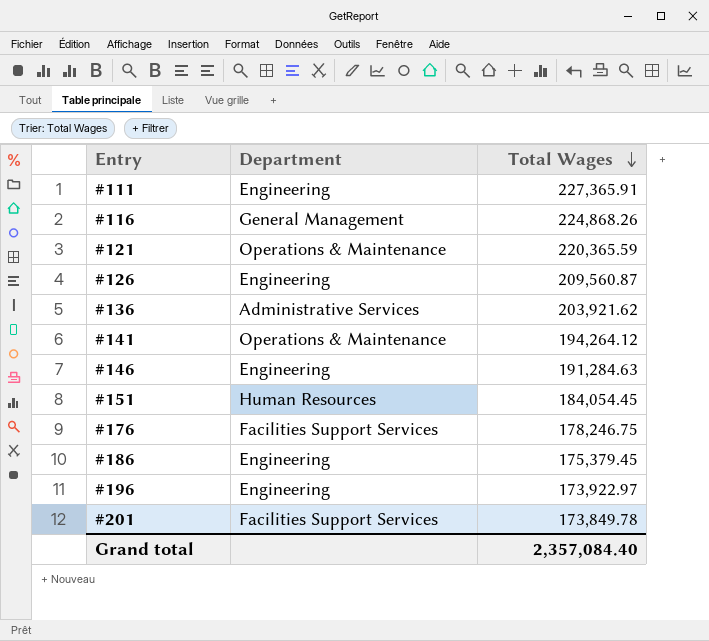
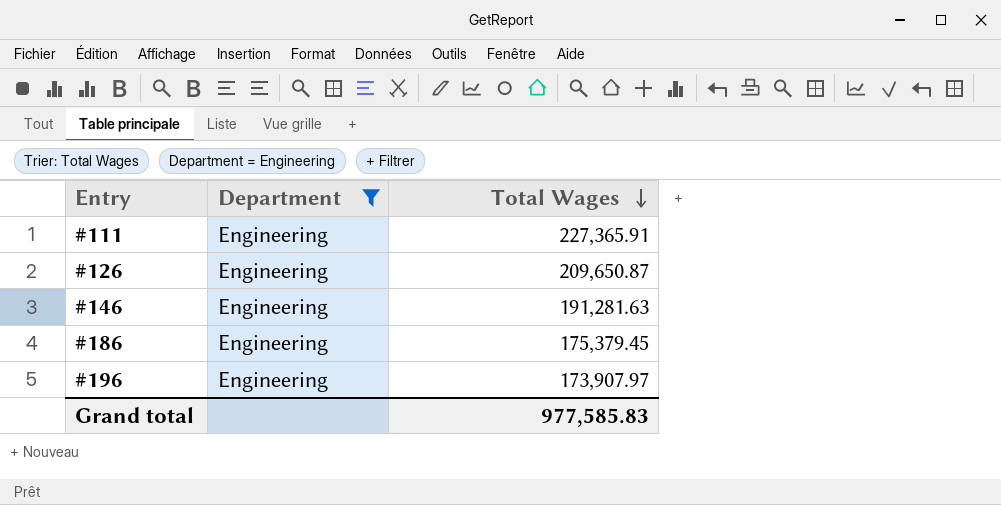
filter: none -> Department = Engineering
#126 | Total Wages: 209,560.87 -> 209,650.87
#146 | Total Wages: 191,284.63 -> 191,281.63
#196 | Total Wages: 173,922.97 -> 173,907.97
Grand total | Total Wages: 2,357,084.40 -> 977,585.83

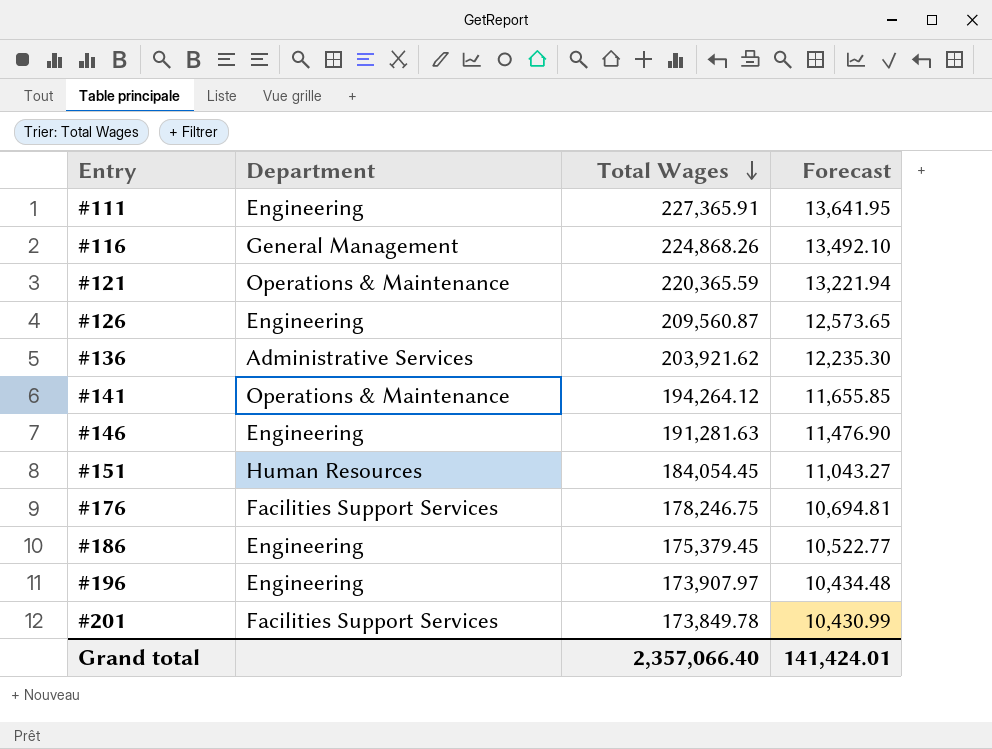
filter: Department = Engineering -> none
column Forecast | formula: none -> [Total Wages] * 0.06
#126 | Total Wages: 209,650.87 -> 209,560.87
Grand total | Total Wages: 977,585.83 -> 2,357,066.40

